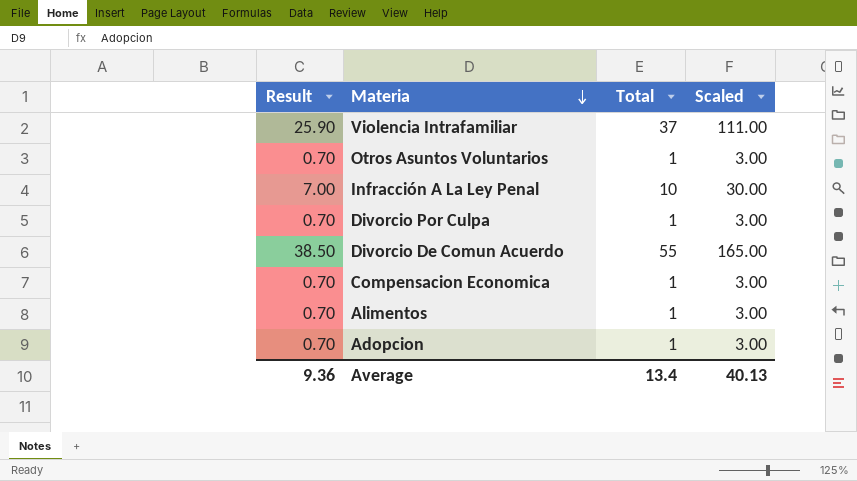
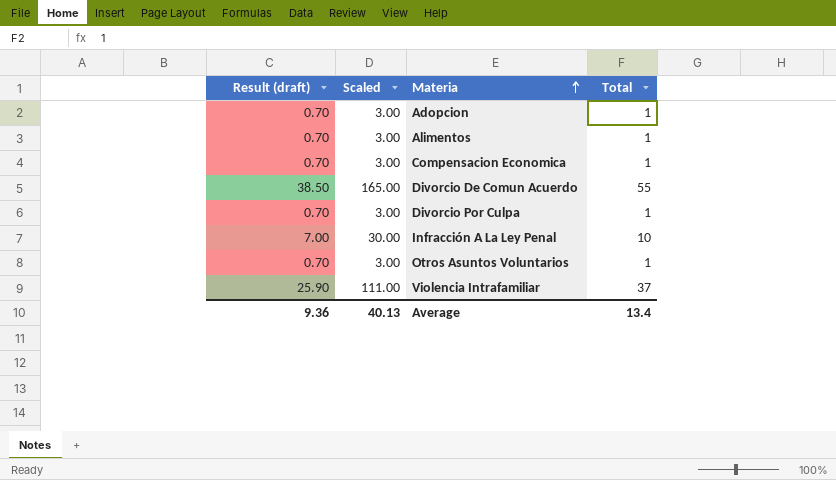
row order: Materia descending -> Materia ascending
column name: Result -> Result (draft)
column Scaled | position: 4 -> 2

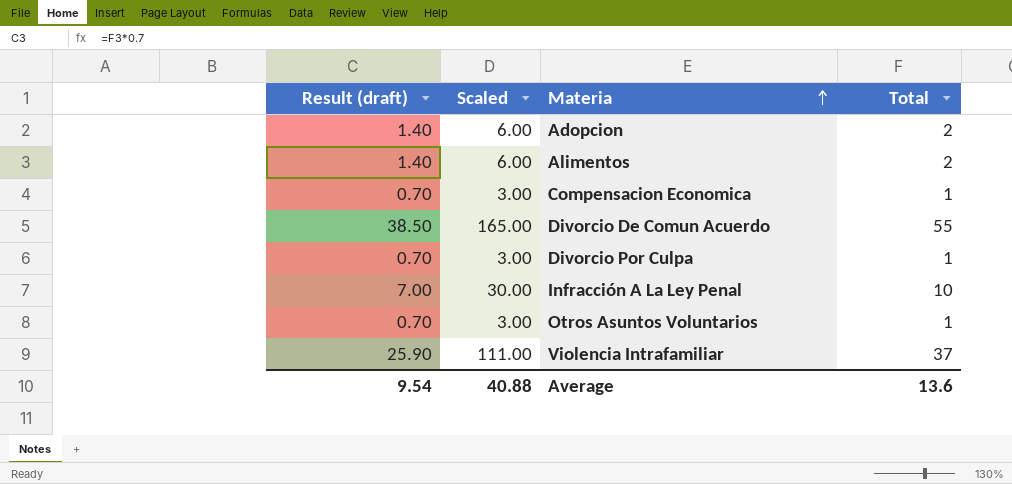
Adopcion | Result (draft): 0.70 -> 1.40
Adopcion | Scaled: 3.00 -> 6.00
Adopcion | Total: 1 -> 2
Alimentos | Result (draft): 0.70 -> 1.40
Alimentos | Scaled: 3.00 -> 6.00
Alimentos | Total: 1 -> 2
Average | Result (draft): 9.36 -> 9.54
Average | Scaled: 40.13 -> 40.88
Average | Total: 13.4 -> 13.6

